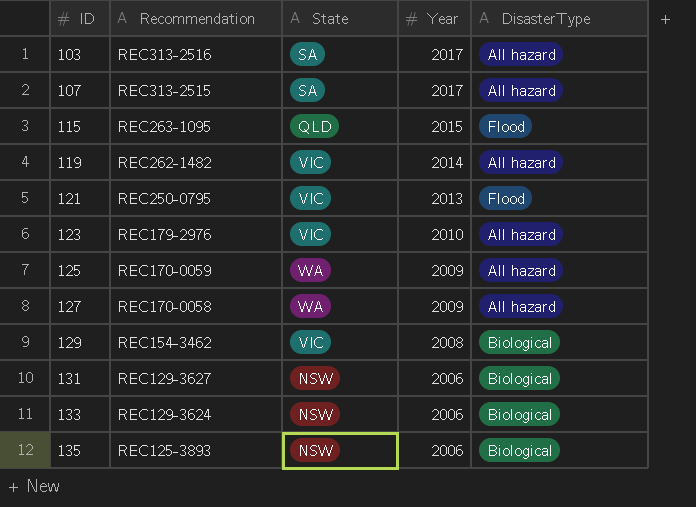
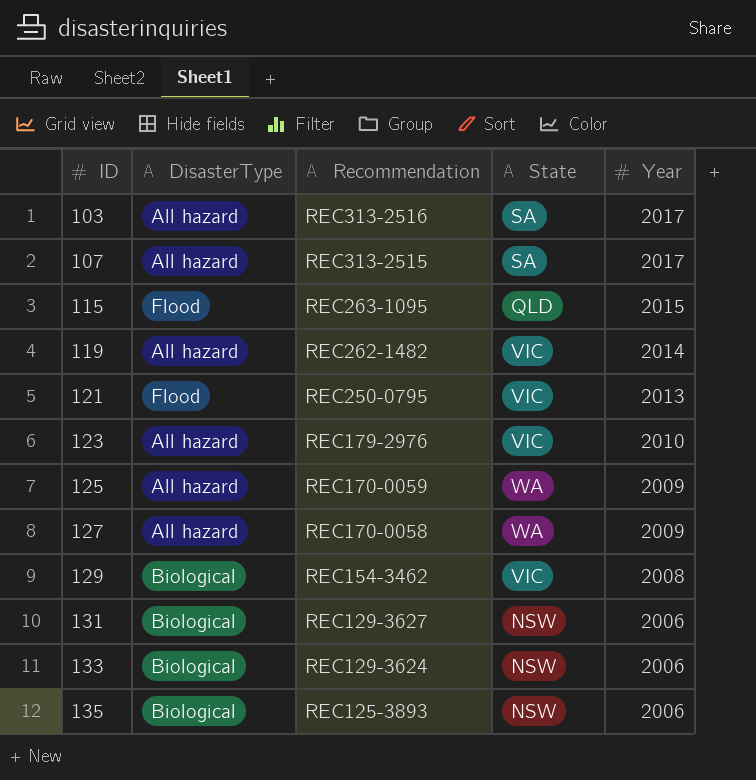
column DisasterType | position: 5 -> 2

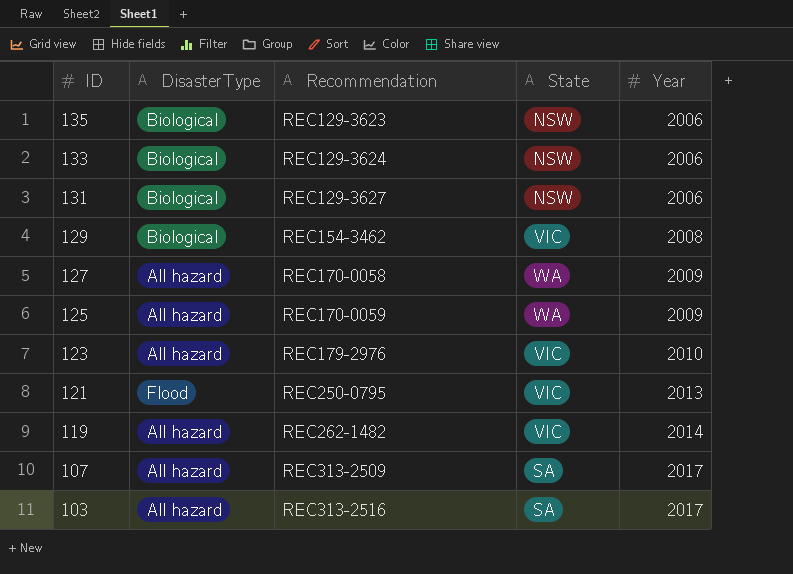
row order: ID ascending -> ID descending
row 115: Flood | REC263-1095 | QLD | 2015 -> none
135 | Recommendation: REC125-3893 -> REC129-3623
107 | Recommendation: REC313-2515 -> REC313-2509

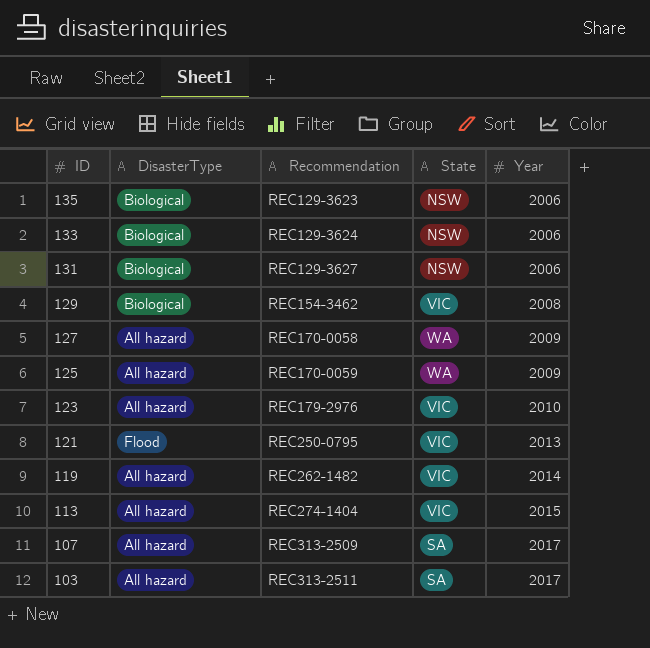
row 113: none -> All hazard | REC274-1404 | VIC | 2015
103 | Recommendation: REC313-2516 -> REC313-2511

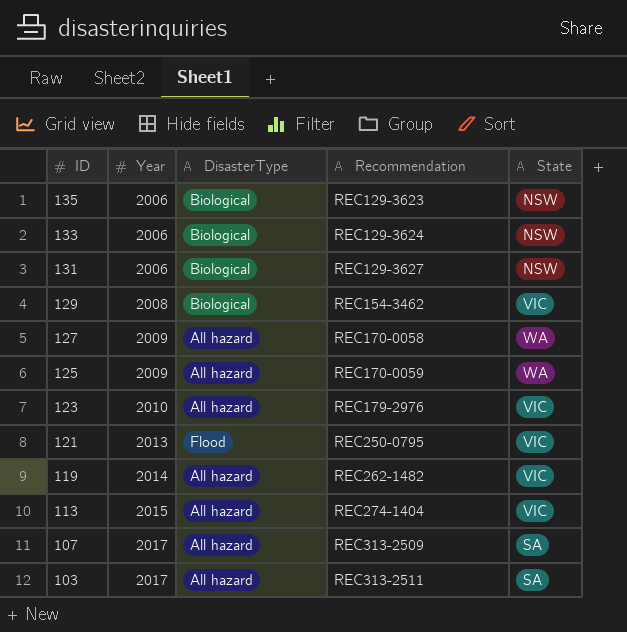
column Year | position: 5 -> 2

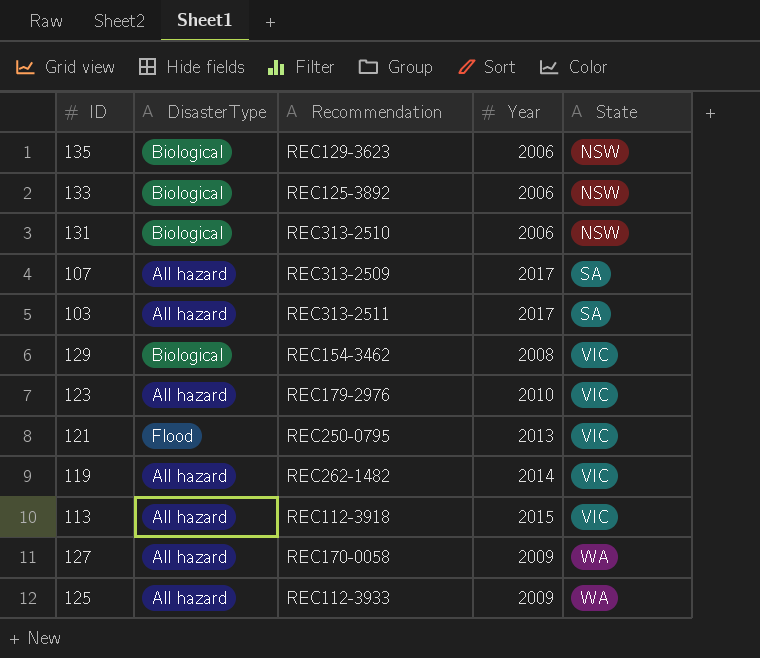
row order: ID descending -> State ascending
column Year | position: 2 -> 4
133 | Recommendation: REC129-3624 -> REC125-3892
131 | Recommendation: REC129-3627 -> REC313-2510
113 | Recommendation: REC274-1404 -> REC112-3918
125 | Recommendation: REC170-0059 -> REC112-3933

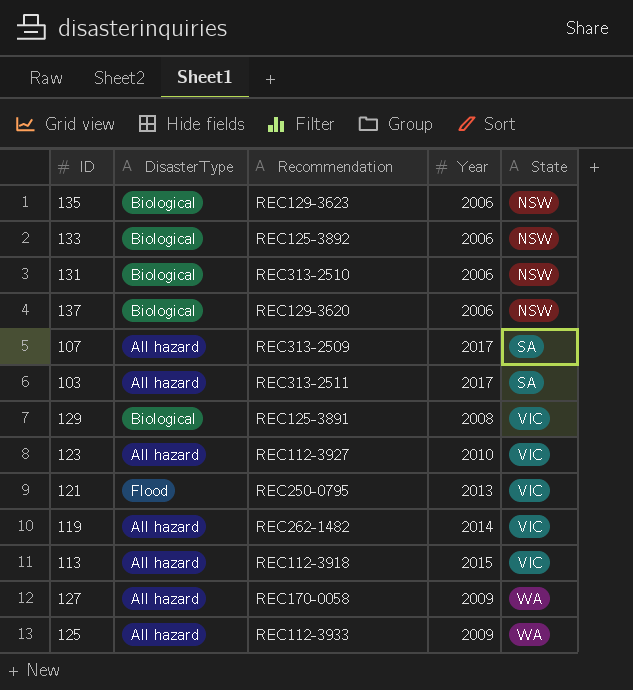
row 137: none -> Biological | REC129-3620 | 2006 | NSW
129 | Recommendation: REC154-3462 -> REC125-3891
123 | Recommendation: REC179-2976 -> REC112-3927

